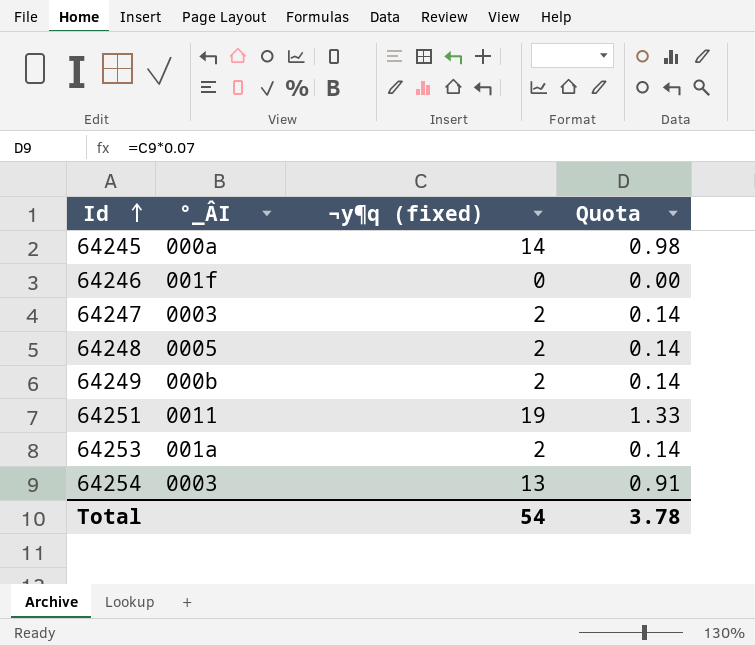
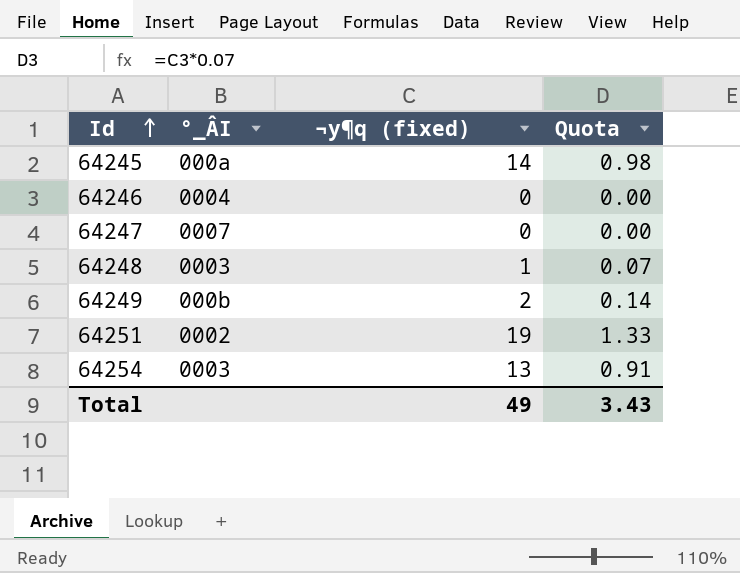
row 64253: 001a | 2 | 0.14 -> none
64246 | °_ÂI: 001f -> 0004
64247 | °_ÂI: 0003 -> 0007
64247 | ¬y¶q (fixed): 2 -> 0
64247 | Quota: 0.14 -> 0.00
64248 | °_ÂI: 0005 -> 0003
64248 | ¬y¶q (fixed): 2 -> 1
64248 | Quota: 0.14 -> 0.07
64251 | °_ÂI: 0011 -> 0002
Total | ¬y¶q (fixed): 54 -> 49
Total | Quota: 3.78 -> 3.43

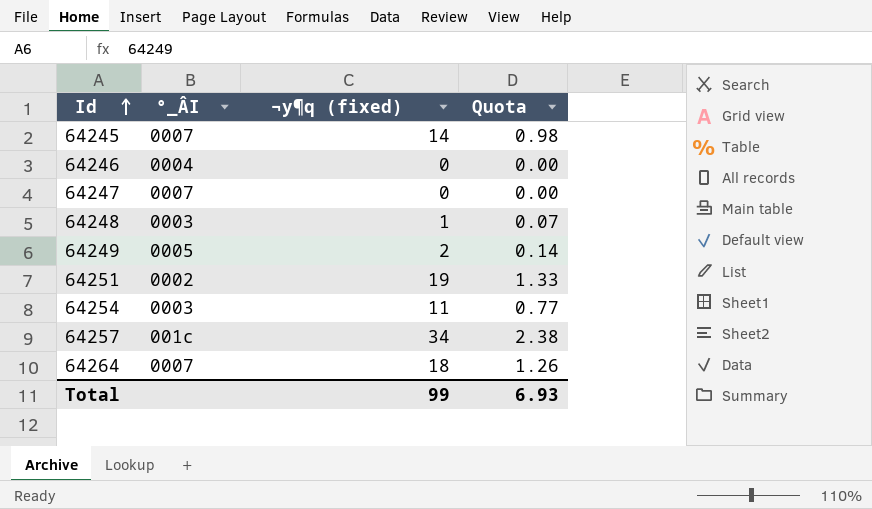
64245 | °_ÂI: 000a -> 0007
64249 | °_ÂI: 000b -> 0005
64254 | ¬y¶q (fixed): 13 -> 11
64254 | Quota: 0.91 -> 0.77
row 64257: none -> 001c | 34 | 2.38
row 64264: none -> 0007 | 18 | 1.26
Total | ¬y¶q (fixed): 49 -> 99
Total | Quota: 3.43 -> 6.93

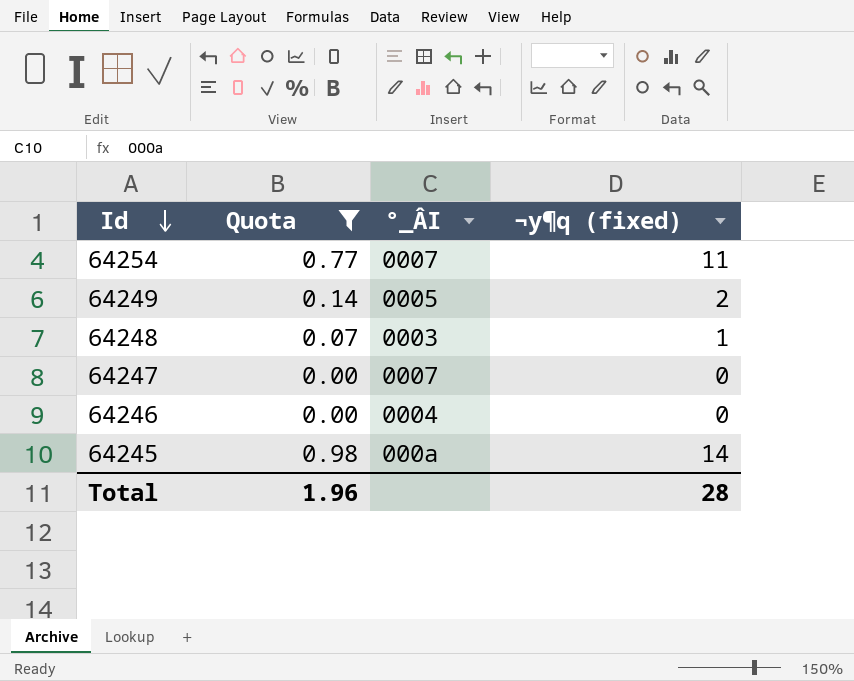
filter: none -> Quota <= 0.98
row order: Id ascending -> Id descending
column Quota | position: 4 -> 2
64254 | °_ÂI: 0003 -> 0007
64245 | °_ÂI: 0007 -> 000a
Total | Quota: 6.93 -> 1.96
Total | ¬y¶q (fixed): 99 -> 28

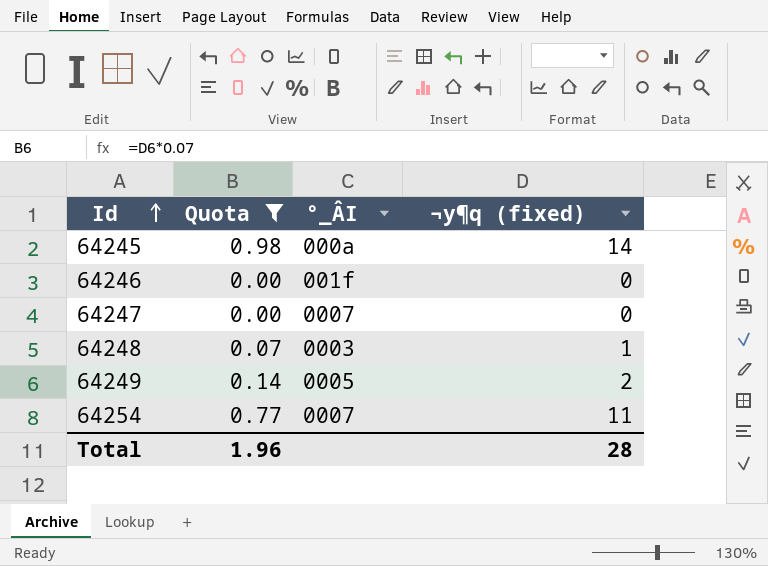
row order: Id descending -> Id ascending
64246 | °_ÂI: 0004 -> 001f

